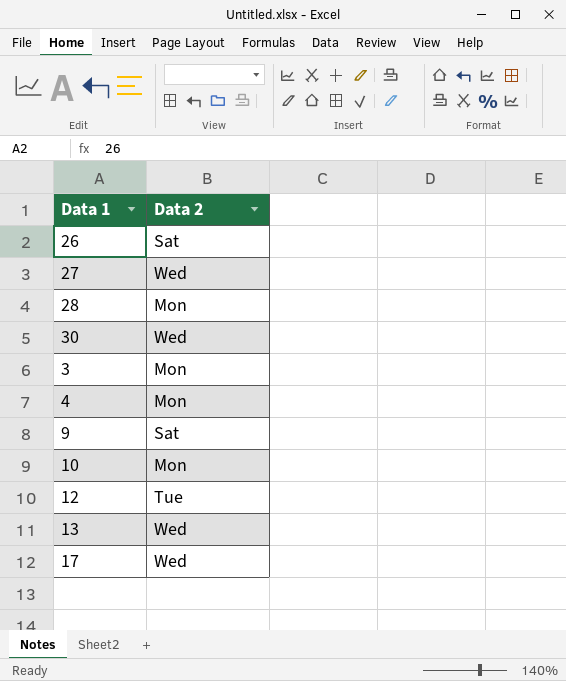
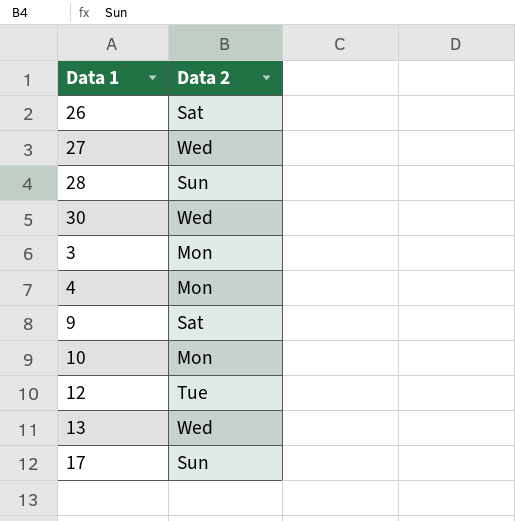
28 | Data 2: Mon -> Sun
17 | Data 2: Wed -> Sun

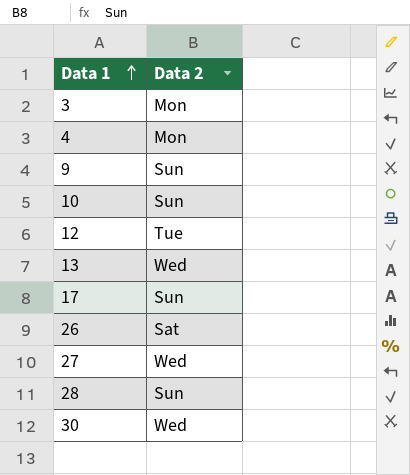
row order: none -> Data 1 ascending
9 | Data 2: Sat -> Sun
10 | Data 2: Mon -> Sun

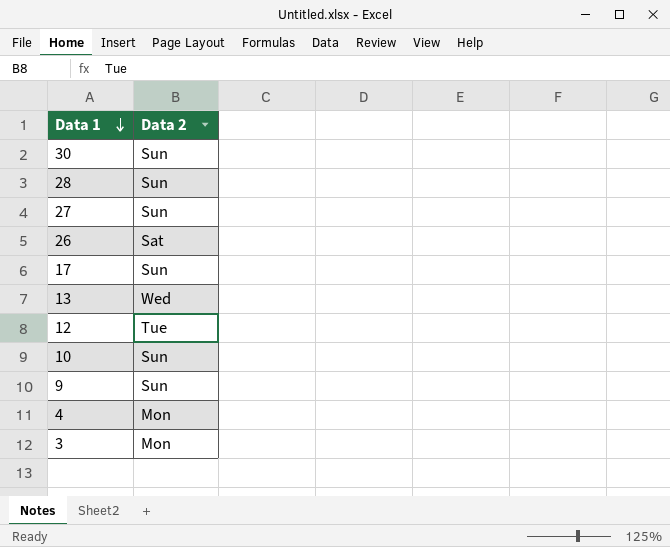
row order: Data 1 ascending -> Data 1 descending
30 | Data 2: Wed -> Sun
27 | Data 2: Wed -> Sun

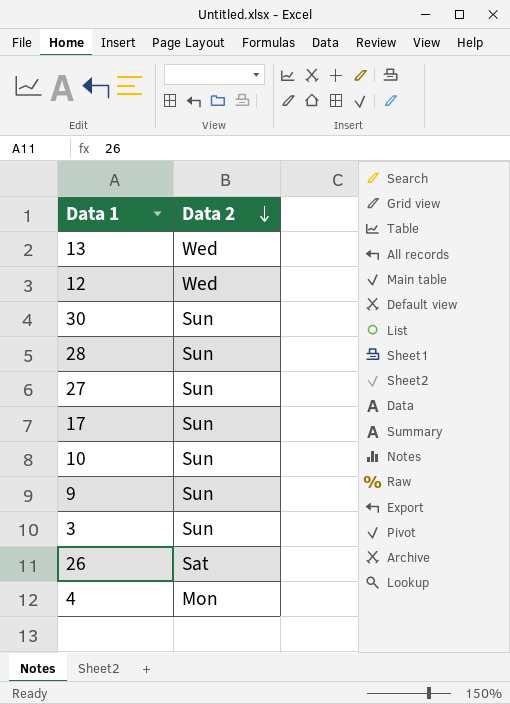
row order: Data 1 descending -> Data 2 descending
12 | Data 2: Tue -> Wed
3 | Data 2: Mon -> Sun

